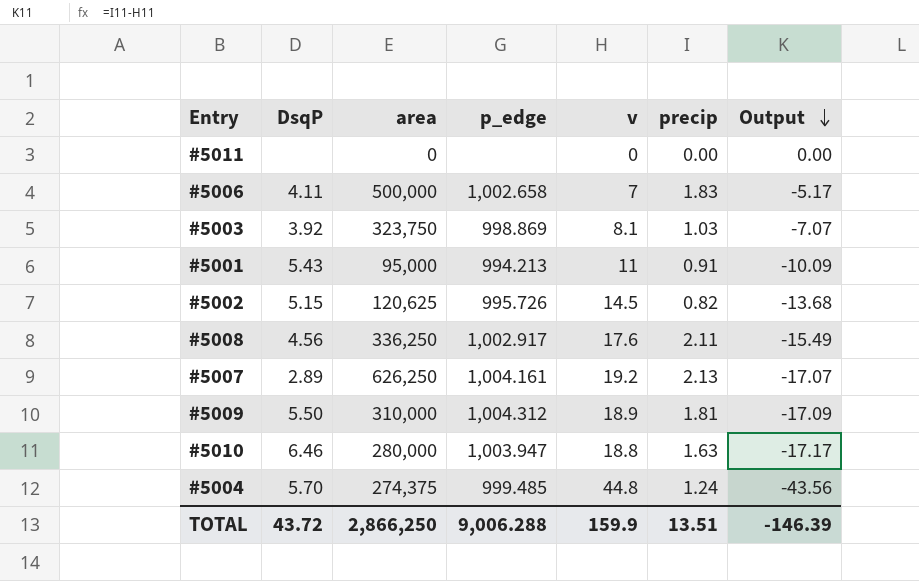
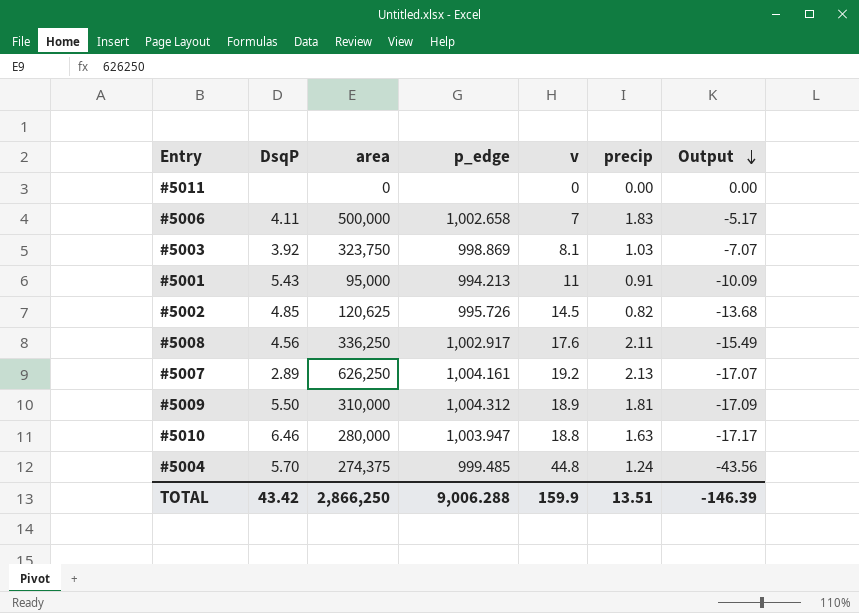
#5002 | DsqP: 5.15 -> 4.85
TOTAL | DsqP: 43.72 -> 43.42

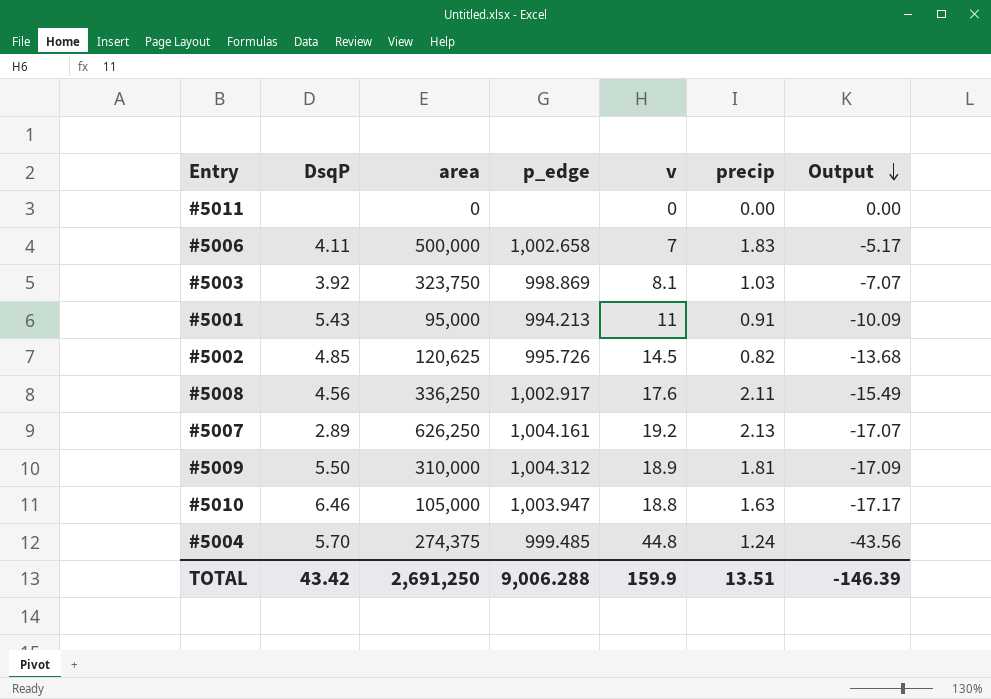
#5010 | area: 280,000 -> 105,000
TOTAL | area: 2,866,250 -> 2,691,250

